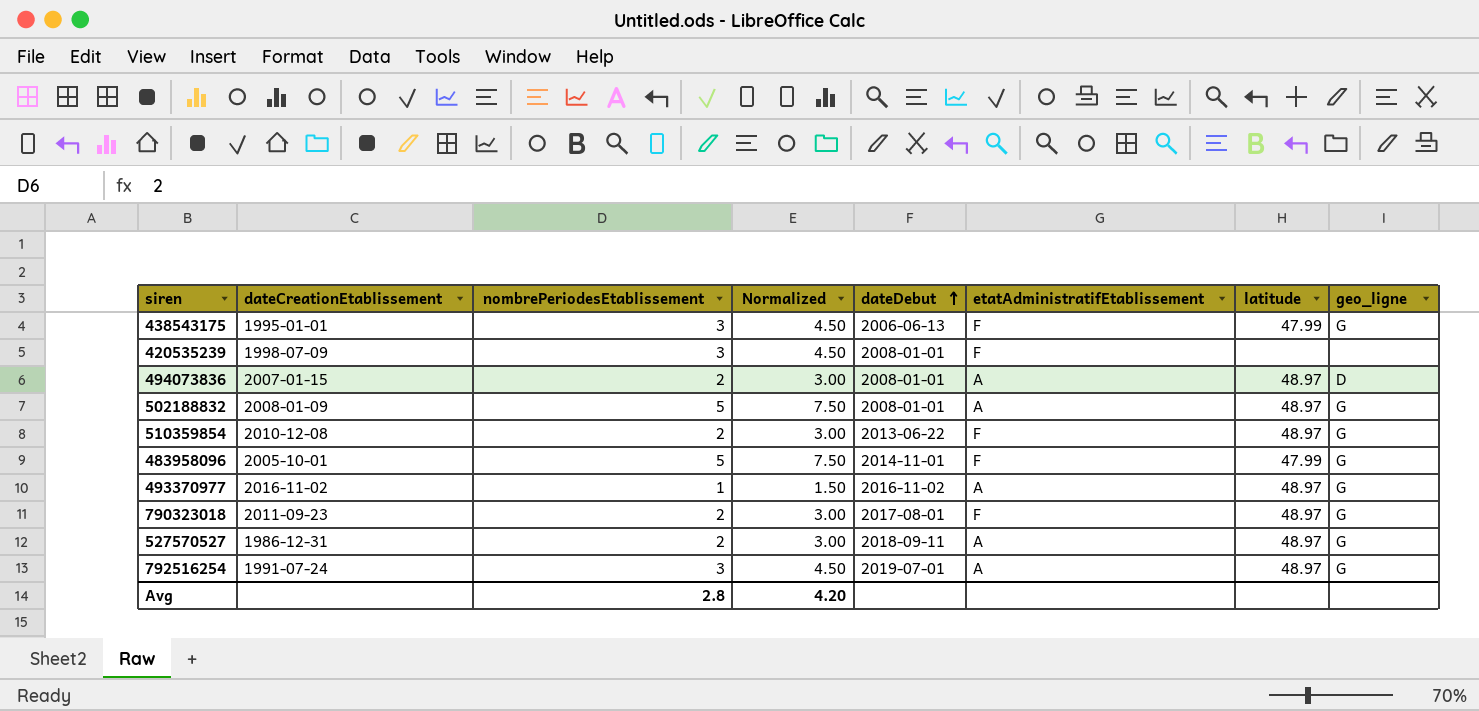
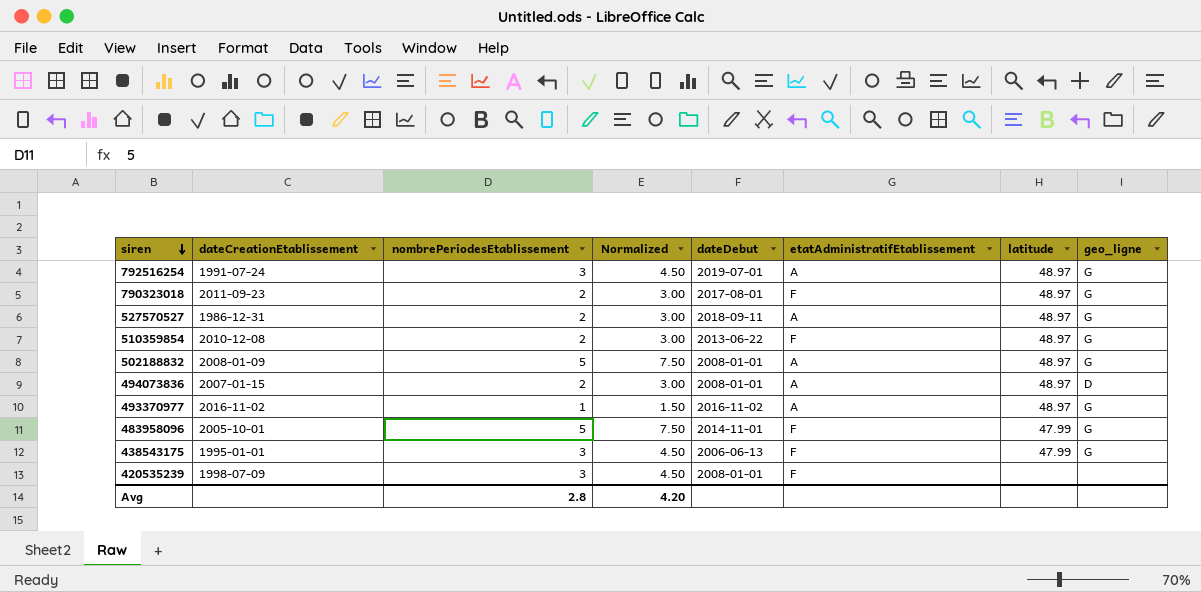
row order: dateDebut ascending -> siren descending

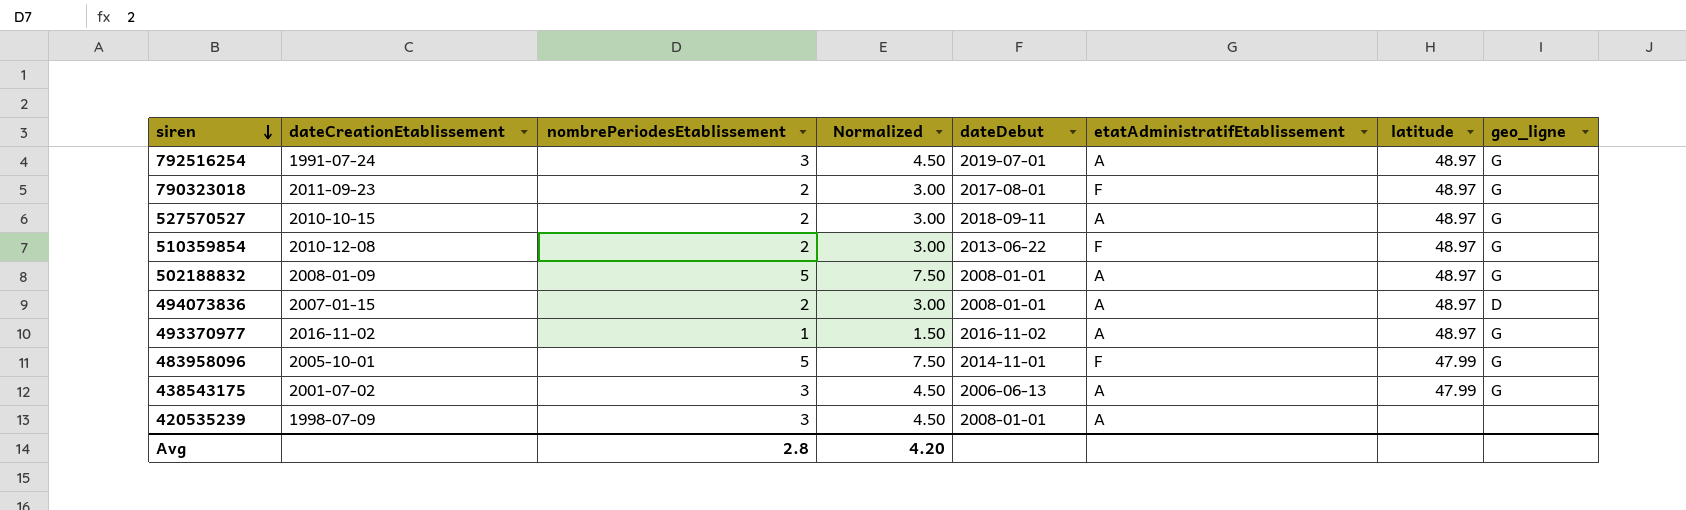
527570527 | dateCreationEtablissement: 1986-12-31 -> 2010-10-15
438543175 | dateCreationEtablissement: 1995-01-01 -> 2001-07-02
438543175 | etatAdministratifEtablissement: F -> A
420535239 | etatAdministratifEtablissement: F -> A

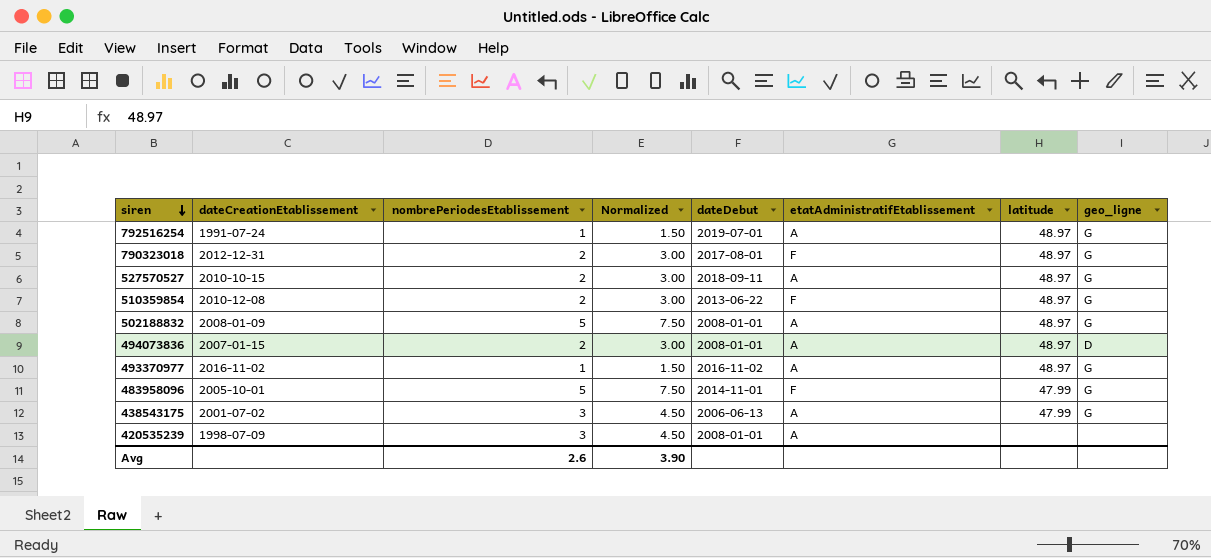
792516254 | nombrePeriodesEtablissement: 3 -> 1
792516254 | Normalized: 4.50 -> 1.50
790323018 | dateCreationEtablissement: 2011-09-23 -> 2012-12-31
Avg | nombrePeriodesEtablissement: 2.8 -> 2.6
Avg | Normalized: 4.20 -> 3.90

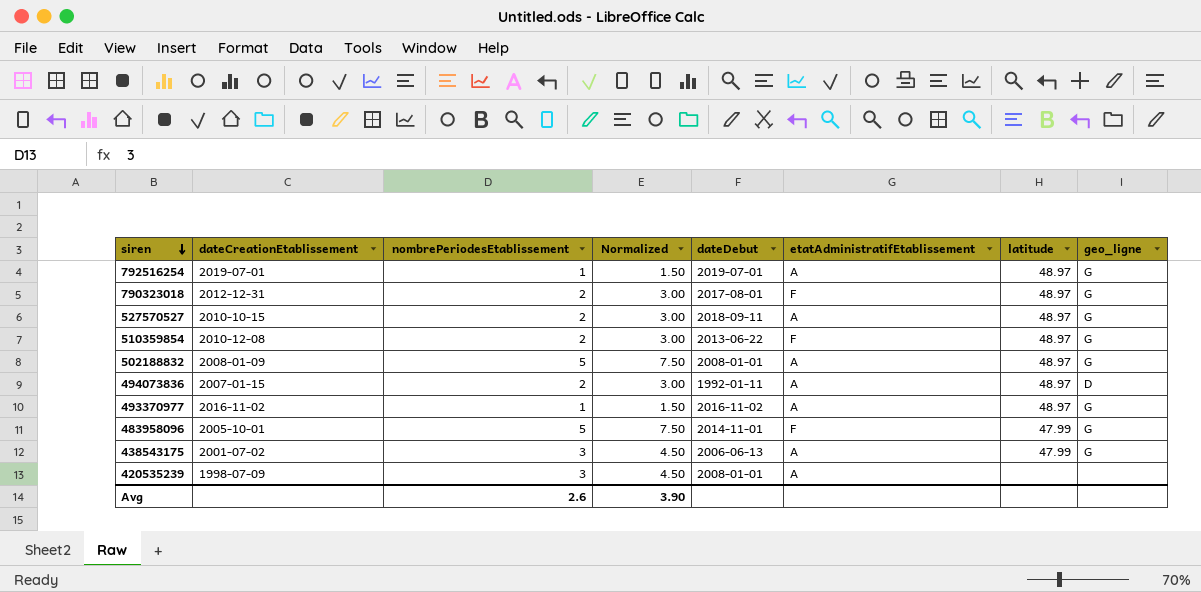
792516254 | dateCreationEtablissement: 1991-07-24 -> 2019-07-01
494073836 | dateDebut: 2008-01-01 -> 1992-01-11

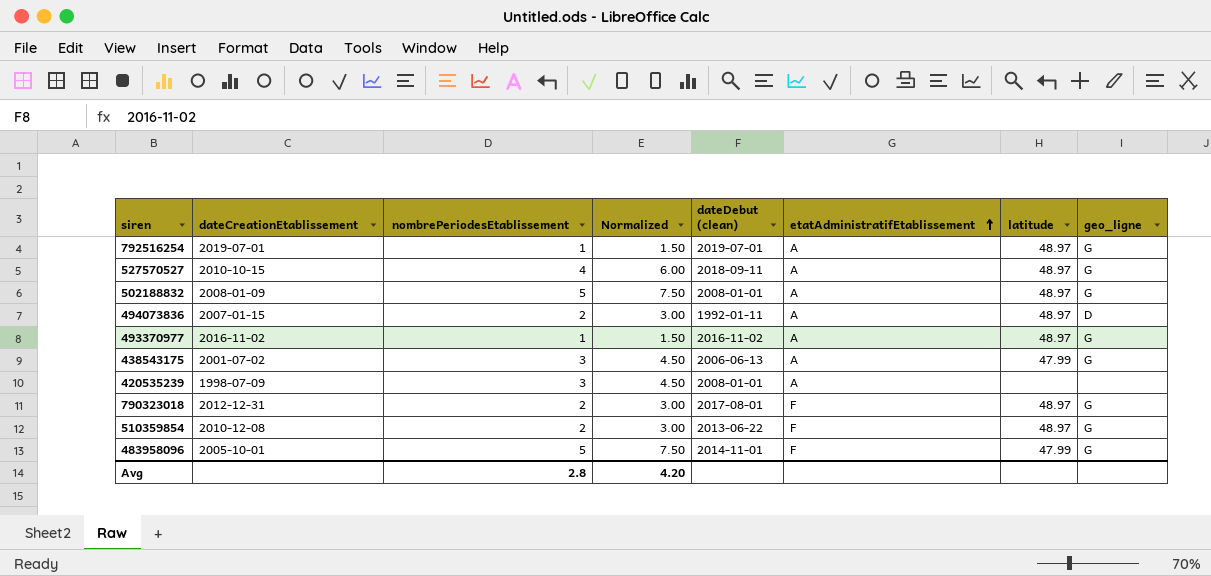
row order: siren descending -> etatAdministratifEtablissement ascending
column name: dateDebut -> dateDebut (clean)
527570527 | nombrePeriodesEtablissement: 2 -> 4
527570527 | Normalized: 3.00 -> 6.00
Avg | nombrePeriodesEtablissement: 2.6 -> 2.8
Avg | Normalized: 3.90 -> 4.20

